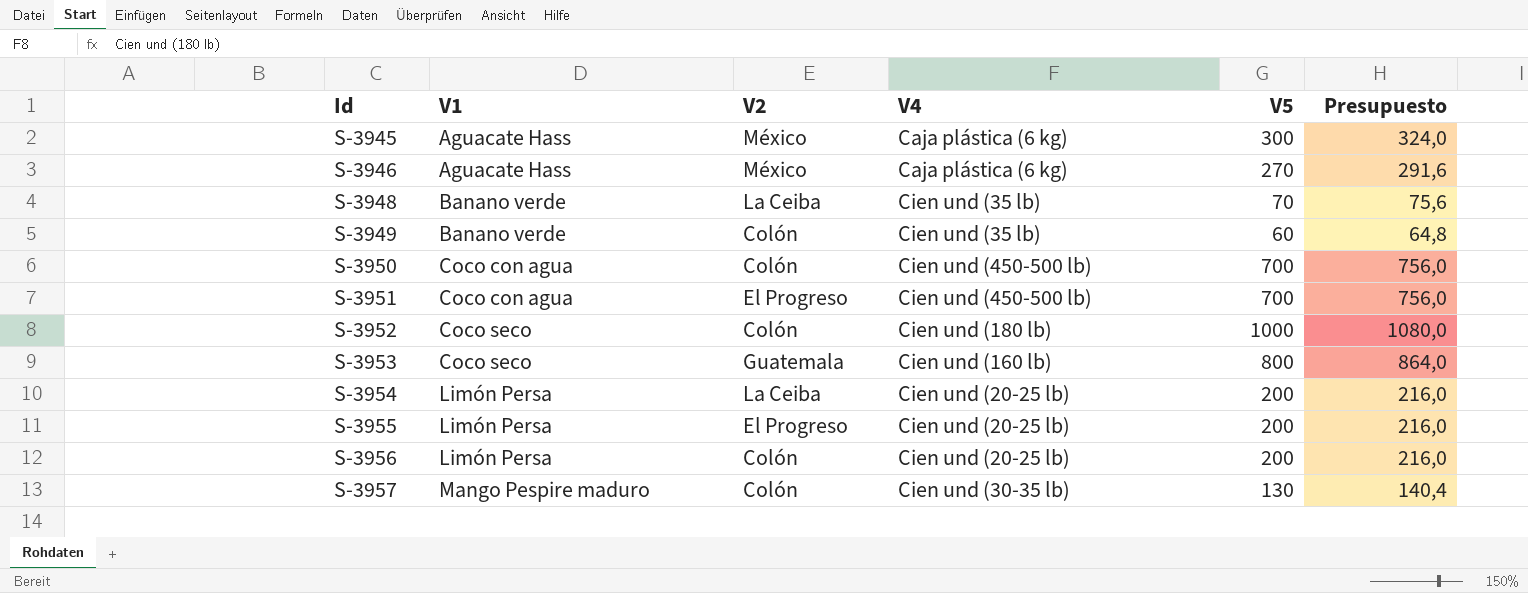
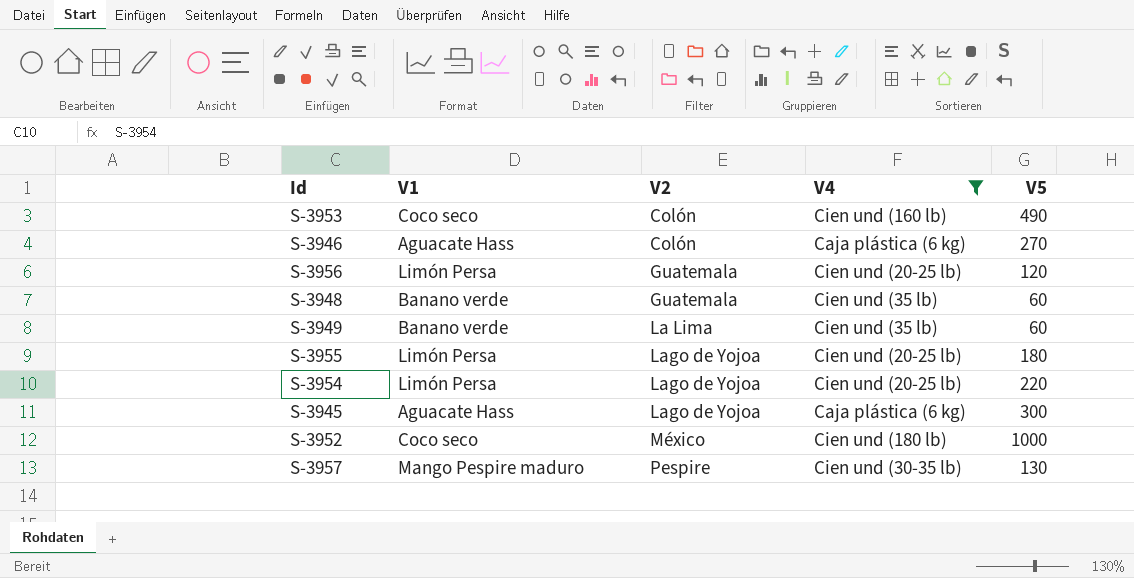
filter: none -> V4 != Cien und (450-500 lb)
row order: Id ascending -> V2 ascending
column Presupuesto | formula: [V5] * 1,08 -> none
S-3953 | V2: Guatemala -> Colón
S-3953 | V5: 800 -> 490
S-3946 | V2: México -> Colón
S-3956 | V2: Colón -> Guatemala
S-3956 | V5: 200 -> 120
S-3948 | V2: La Ceiba -> Guatemala
S-3948 | V5: 70 -> 60
S-3949 | V2: Colón -> La Lima
S-3955 | V2: El Progreso -> Lago de Yojoa
S-3955 | V5: 200 -> 180
S-3954 | V2: La Ceiba -> Lago de Yojoa
S-3954 | V5: 200 -> 220
S-3945 | V2: México -> Lago de Yojoa
S-3952 | V2: Colón -> México
S-3957 | V2: Colón -> Pespire

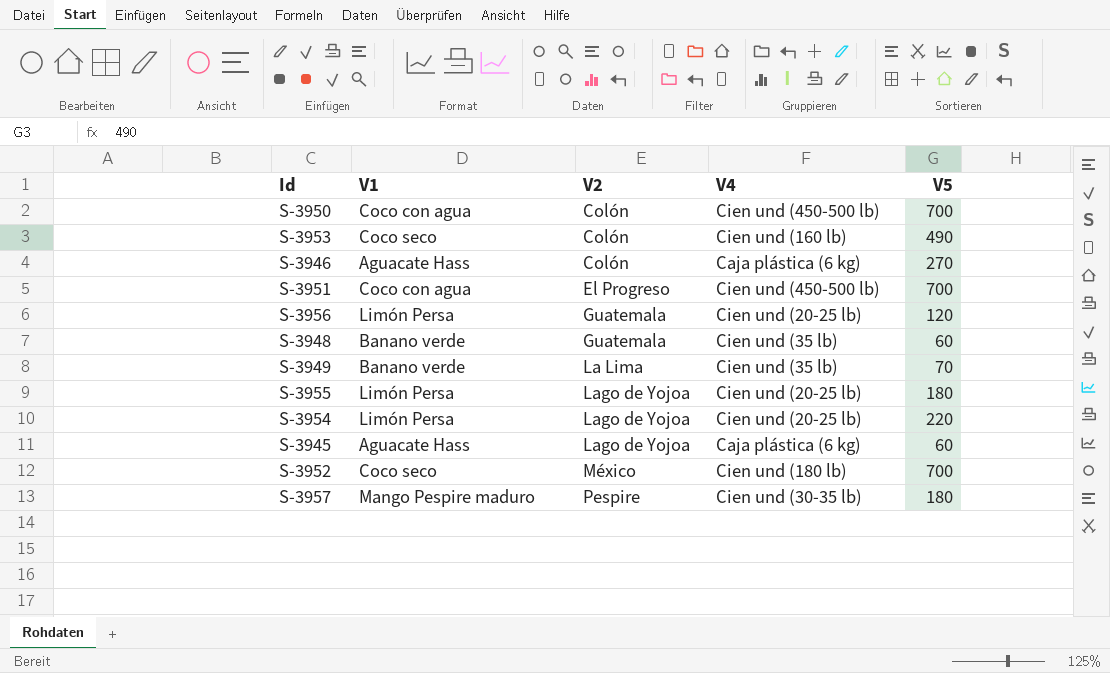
filter: V4 != Cien und (450-500 lb) -> none
S-3949 | V5: 60 -> 70
S-3945 | V5: 300 -> 60
S-3952 | V5: 1000 -> 700
S-3957 | V5: 130 -> 180

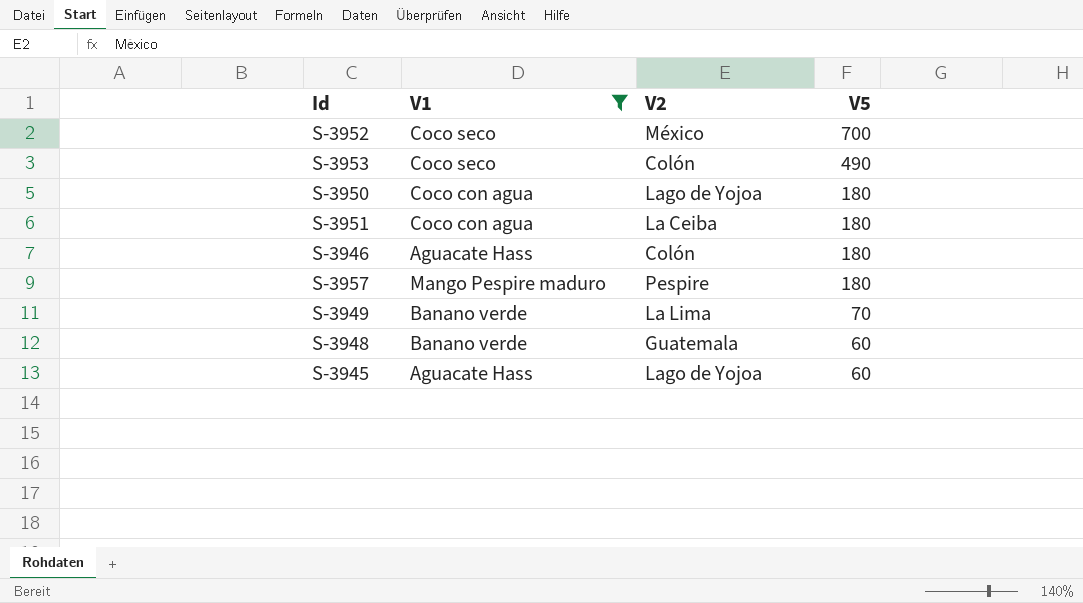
filter: none -> V1 != Limón Persa
row order: V2 ascending -> V5 descending
column V4 | position: 4 -> none
S-3950 | V2: Colón -> Lago de Yojoa
S-3950 | V5: 700 -> 180
S-3951 | V2: El Progreso -> La Ceiba
S-3951 | V5: 700 -> 180
S-3946 | V5: 270 -> 180

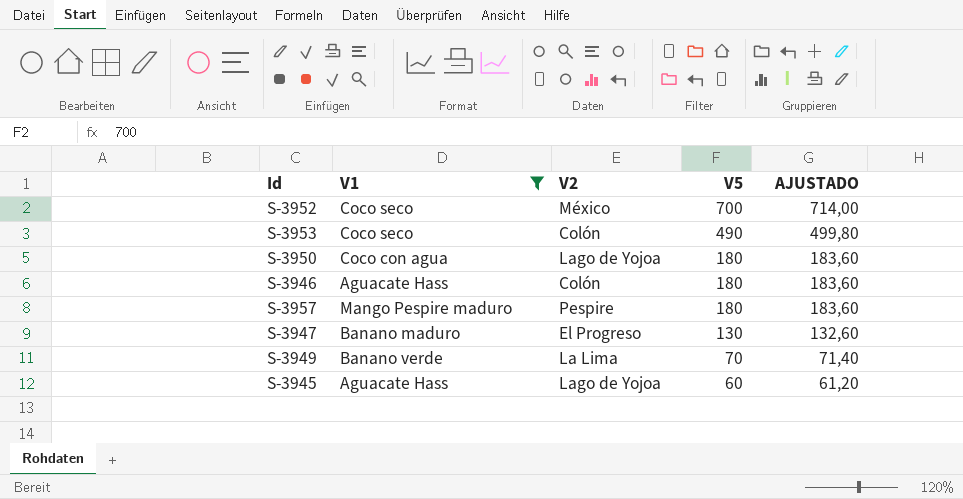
column AJUSTADO | formula: none -> [V5] * 1,02
row S-3951: Coco con agua | La Ceiba | 180 -> none
row S-3948: Banano verde | Guatemala | 60 -> none
row S-3947: none -> Banano maduro | El Progreso | 130 | 132,60

